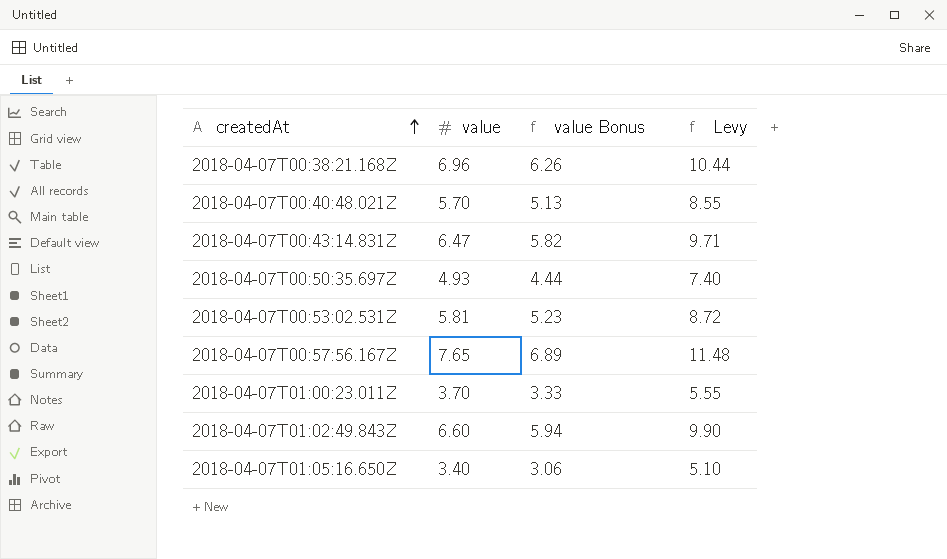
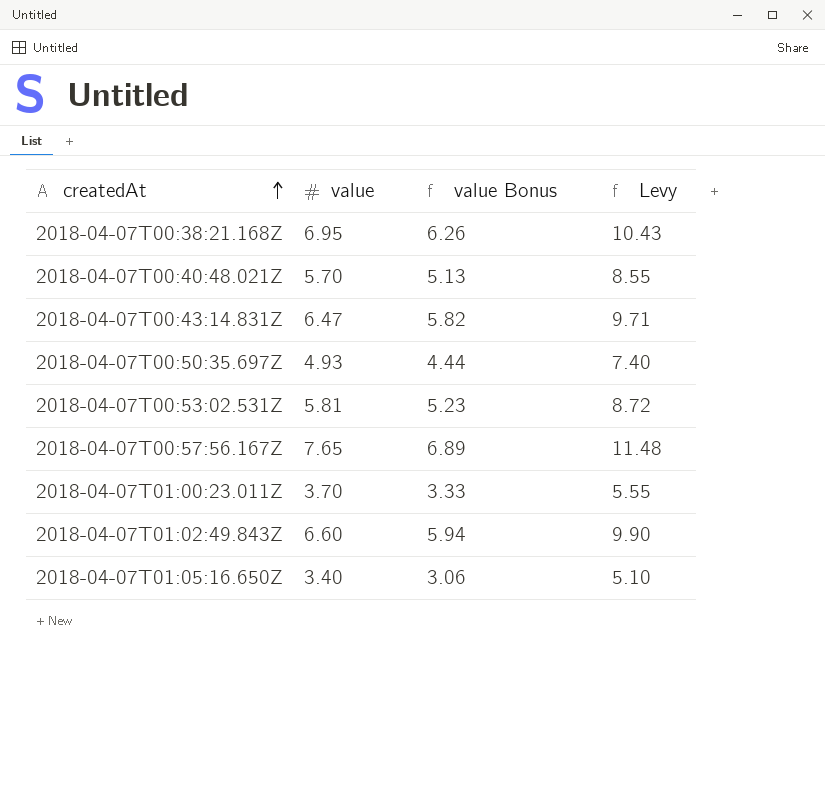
2018-04-07T00:38:21.168Z | value: 6.96 -> 6.95
2018-04-07T00:38:21.168Z | Levy: 10.44 -> 10.43

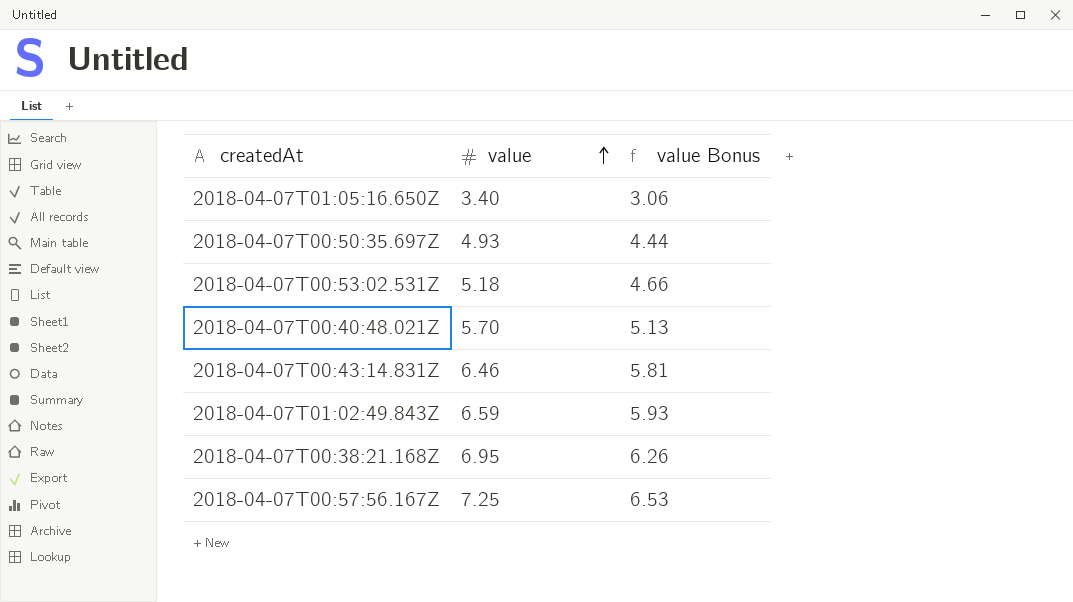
row order: createdAt ascending -> value ascending
column Levy | formula: [value] * 1.5 -> none
row 2018-04-07T01:00:23.011Z: 3.70 | 3.33 | 5.55 -> none
2018-04-07T00:53:02.531Z | value: 5.81 -> 5.18
2018-04-07T00:53:02.531Z | value Bonus: 5.23 -> 4.66
2018-04-07T00:43:14.831Z | value: 6.47 -> 6.46
2018-04-07T00:43:14.831Z | value Bonus: 5.82 -> 5.81
2018-04-07T01:02:49.843Z | value: 6.60 -> 6.59
2018-04-07T01:02:49.843Z | value Bonus: 5.94 -> 5.93
2018-04-07T00:57:56.167Z | value: 7.65 -> 7.25
2018-04-07T00:57:56.167Z | value Bonus: 6.89 -> 6.53

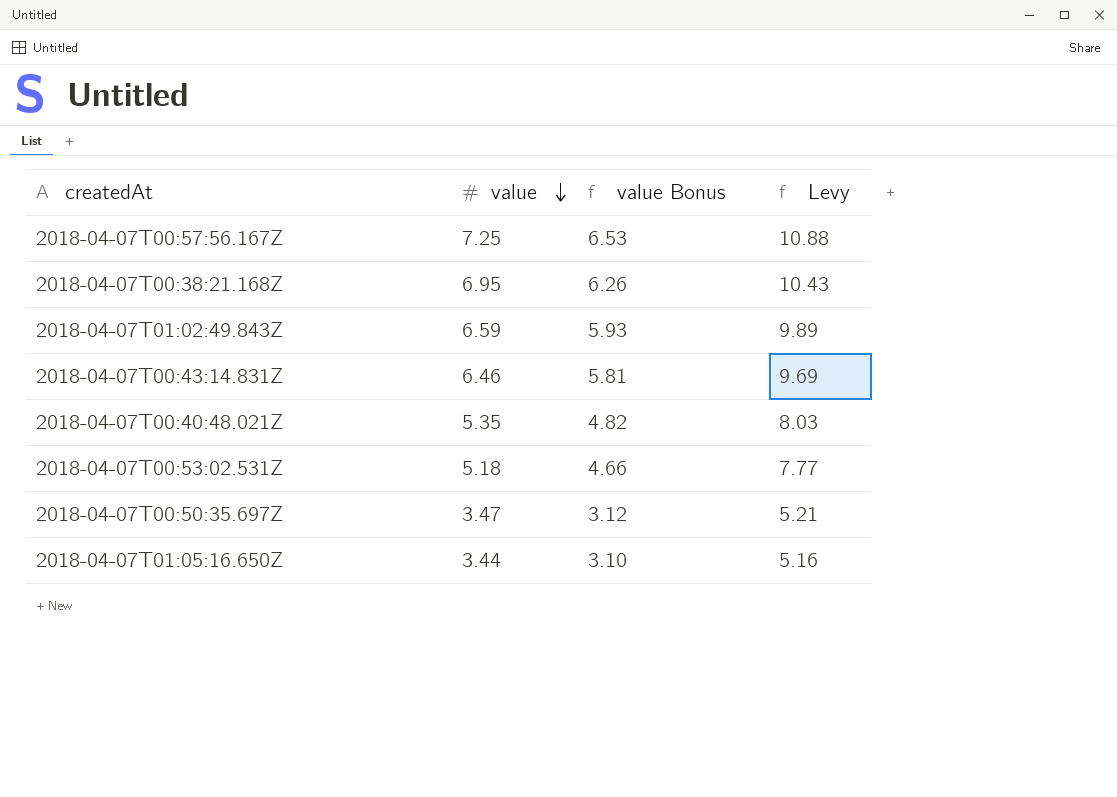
row order: value ascending -> value descending
column Levy | formula: none -> [value] * 1.5
2018-04-07T00:40:48.021Z | value: 5.70 -> 5.35
2018-04-07T00:40:48.021Z | value Bonus: 5.13 -> 4.82
2018-04-07T00:50:35.697Z | value: 4.93 -> 3.47
2018-04-07T00:50:35.697Z | value Bonus: 4.44 -> 3.12
2018-04-07T01:05:16.650Z | value: 3.40 -> 3.44
2018-04-07T01:05:16.650Z | value Bonus: 3.06 -> 3.10

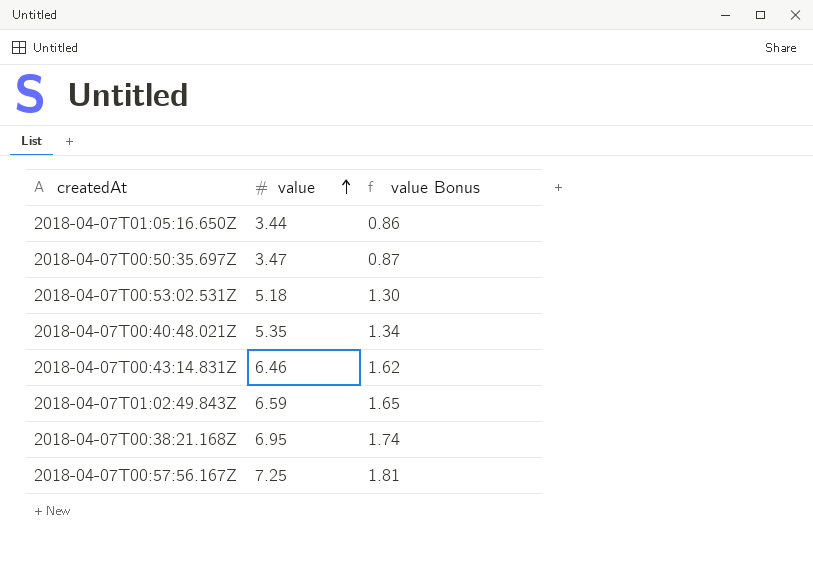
row order: value descending -> value ascending
column Levy | formula: [value] * 1.5 -> none
column value Bonus | formula: [value] * 0.9 -> [value] * 0.25

